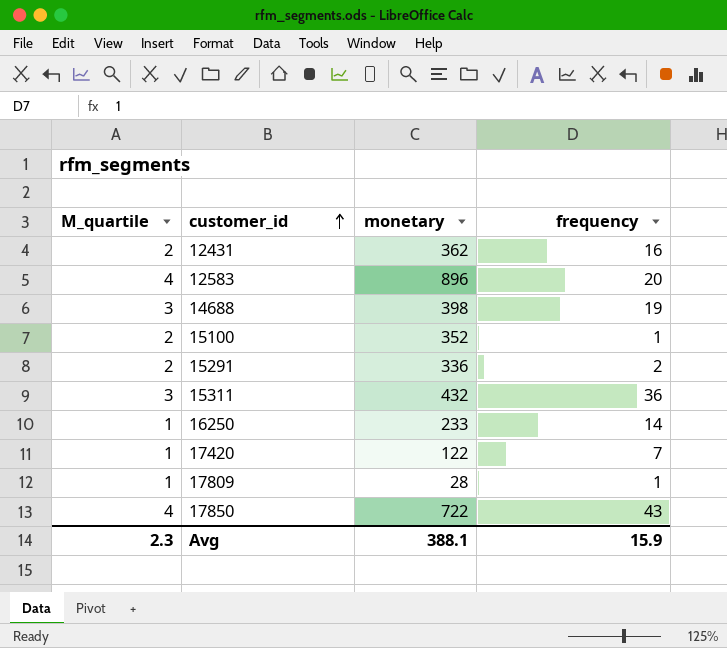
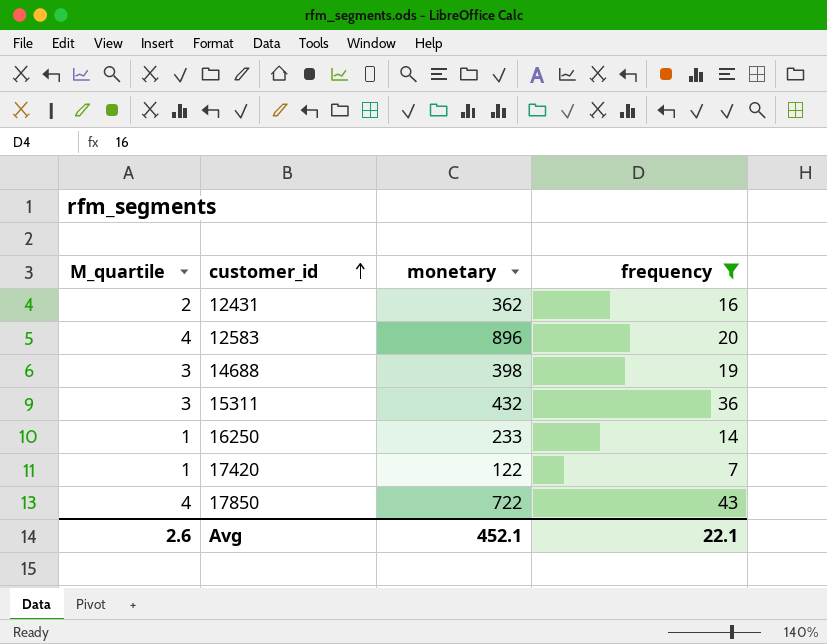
filter: none -> frequency >= 7
Avg | M_quartile: 2.3 -> 2.6
Avg | monetary: 388.1 -> 452.1
Avg | frequency: 15.9 -> 22.1

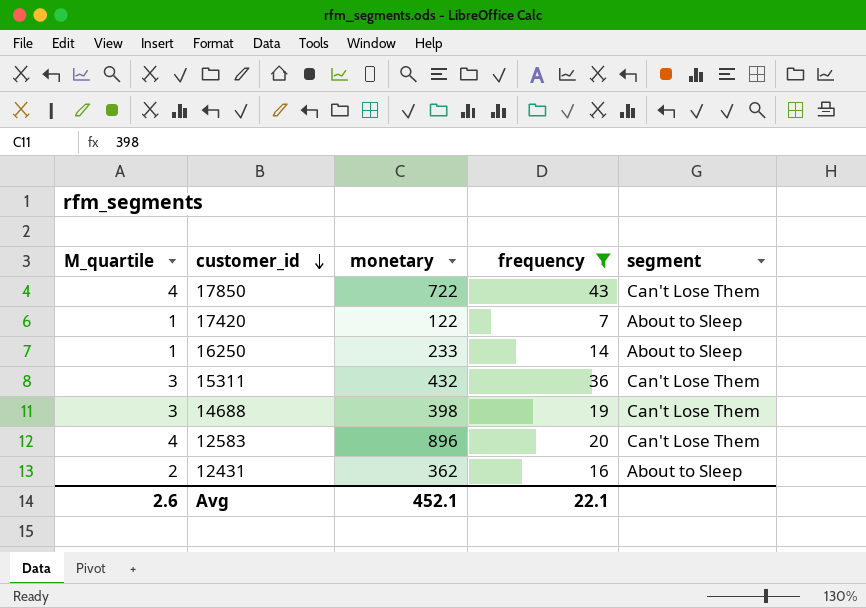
row order: customer_id ascending -> customer_id descending
column segment | position: none -> 5

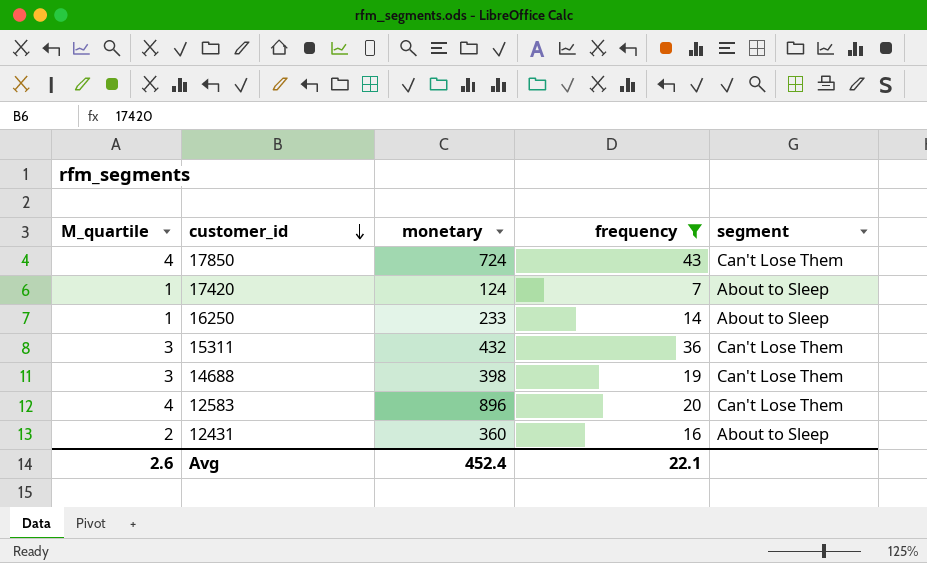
17850 | monetary: 722 -> 724
17420 | monetary: 122 -> 124
12431 | monetary: 362 -> 360
Avg | monetary: 452.1 -> 452.4

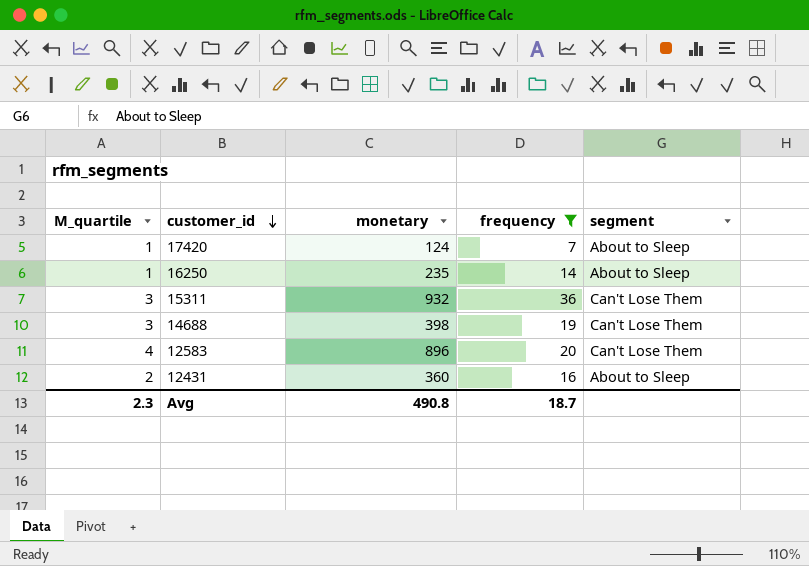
row 17850: 4 | 724 | 43 | Can't Lose Them -> none
16250 | monetary: 233 -> 235
15311 | monetary: 432 -> 932
Avg | M_quartile: 2.6 -> 2.3
Avg | monetary: 452.4 -> 490.8
Avg | frequency: 22.1 -> 18.7

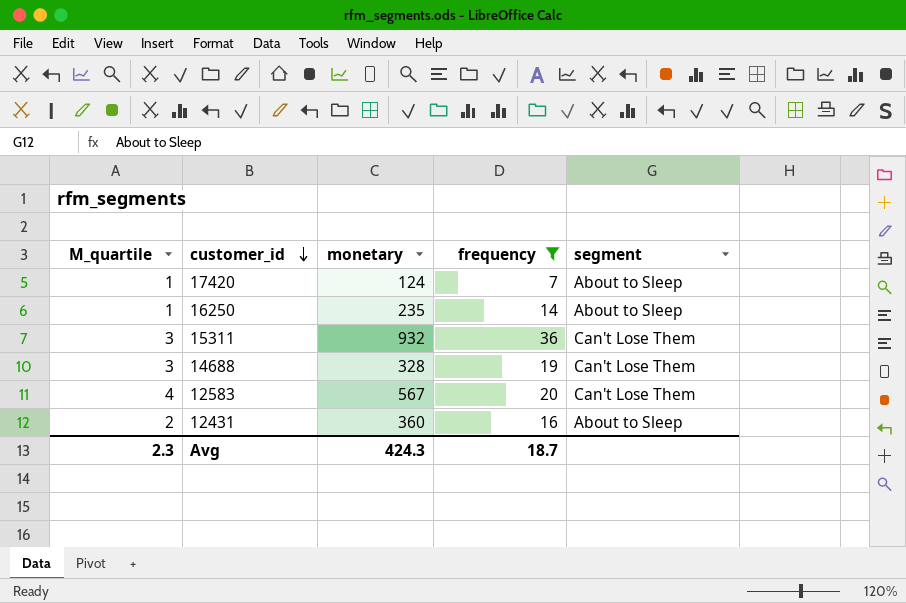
14688 | monetary: 398 -> 328
12583 | monetary: 896 -> 567
Avg | monetary: 490.8 -> 424.3

